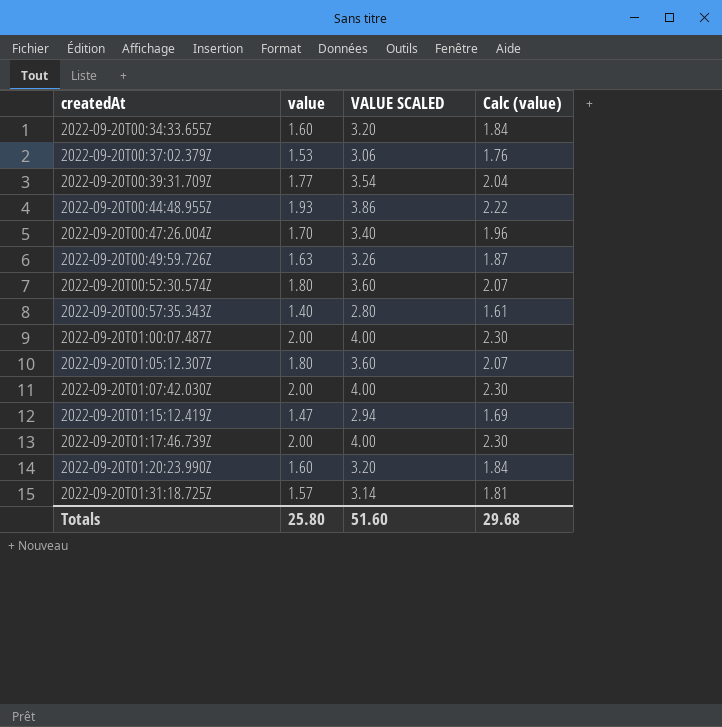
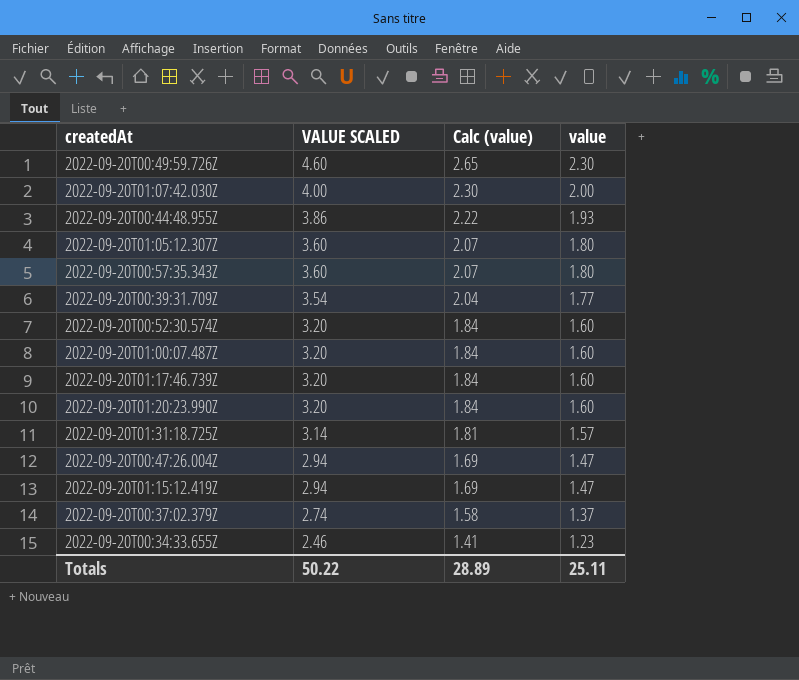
row order: createdAt ascending -> VALUE SCALED descending
column value | position: 2 -> 4
2022-09-20T00:49:59.726Z | VALUE SCALED: 3.26 -> 4.60
2022-09-20T00:49:59.726Z | Calc (value): 1.87 -> 2.65
2022-09-20T00:49:59.726Z | value: 1.63 -> 2.30
2022-09-20T00:57:35.343Z | VALUE SCALED: 2.80 -> 3.60
2022-09-20T00:57:35.343Z | Calc (value): 1.61 -> 2.07
2022-09-20T00:57:35.343Z | value: 1.40 -> 1.80
2022-09-20T00:52:30.574Z | VALUE SCALED: 3.60 -> 3.20
2022-09-20T00:52:30.574Z | Calc (value): 2.07 -> 1.84
2022-09-20T00:52:30.574Z | value: 1.80 -> 1.60
2022-09-20T01:00:07.487Z | VALUE SCALED: 4.00 -> 3.20
2022-09-20T01:00:07.487Z | Calc (value): 2.30 -> 1.84
2022-09-20T01:00:07.487Z | value: 2.00 -> 1.60
2022-09-20T01:17:46.739Z | VALUE SCALED: 4.00 -> 3.20
2022-09-20T01:17:46.739Z | Calc (value): 2.30 -> 1.84
2022-09-20T01:17:46.739Z | value: 2.00 -> 1.60
2022-09-20T00:47:26.004Z | VALUE SCALED: 3.40 -> 2.94
2022-09-20T00:47:26.004Z | Calc (value): 1.96 -> 1.69
2022-09-20T00:47:26.004Z | value: 1.70 -> 1.47
2022-09-20T00:37:02.379Z | VALUE SCALED: 3.06 -> 2.74
2022-09-20T00:37:02.379Z | Calc (value): 1.76 -> 1.58
2022-09-20T00:37:02.379Z | value: 1.53 -> 1.37
2022-09-20T00:34:33.655Z | VALUE SCALED: 3.20 -> 2.46
2022-09-20T00:34:33.655Z | Calc (value): 1.84 -> 1.41
2022-09-20T00:34:33.655Z | value: 1.60 -> 1.23
Totals | VALUE SCALED: 51.60 -> 50.22
Totals | Calc (value): 29.68 -> 28.89
Totals | value: 25.80 -> 25.11

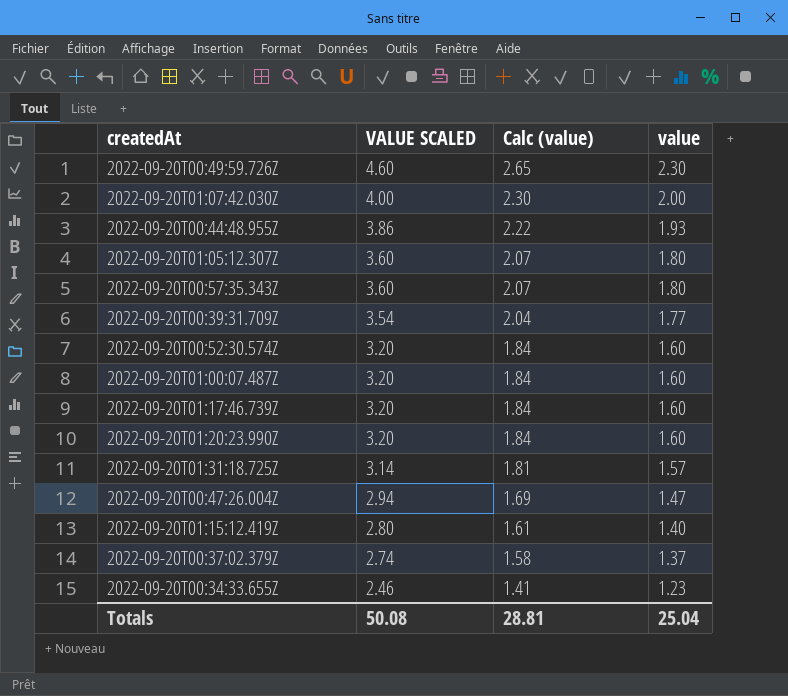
2022-09-20T01:15:12.419Z | VALUE SCALED: 2.94 -> 2.80
2022-09-20T01:15:12.419Z | Calc (value): 1.69 -> 1.61
2022-09-20T01:15:12.419Z | value: 1.47 -> 1.40
Totals | VALUE SCALED: 50.22 -> 50.08
Totals | Calc (value): 28.89 -> 28.81
Totals | value: 25.11 -> 25.04

